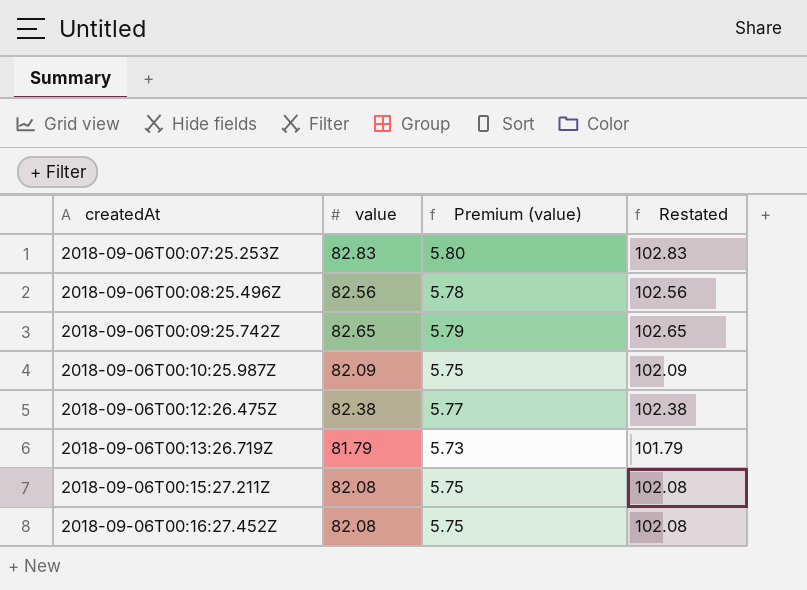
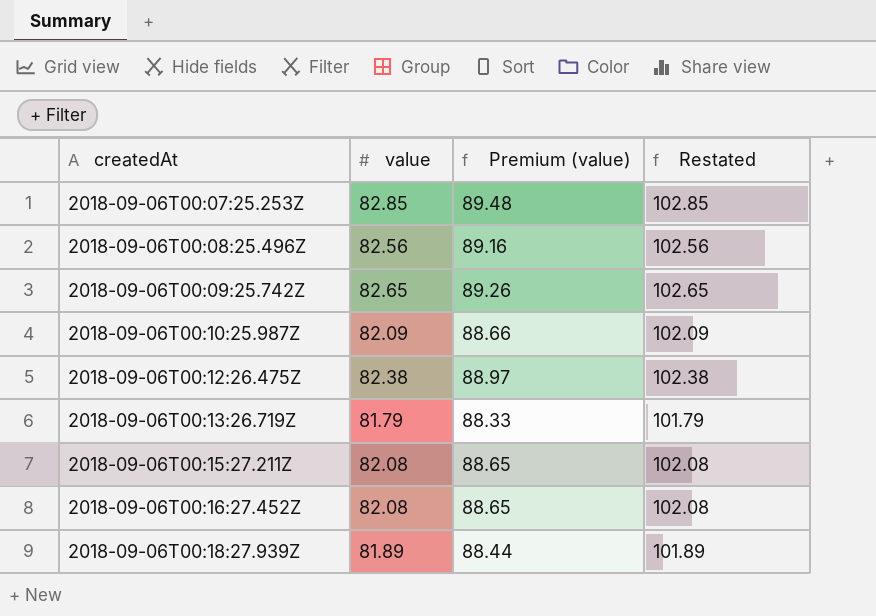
column Premium (value) | formula: [value] * 0.07 -> [value] * 1.08
2018-09-06T00:07:25.253Z | value: 82.83 -> 82.85
2018-09-06T00:07:25.253Z | Restated: 102.83 -> 102.85
row 2018-09-06T00:18:27.939Z: none -> 81.89 | 88.44 | 101.89

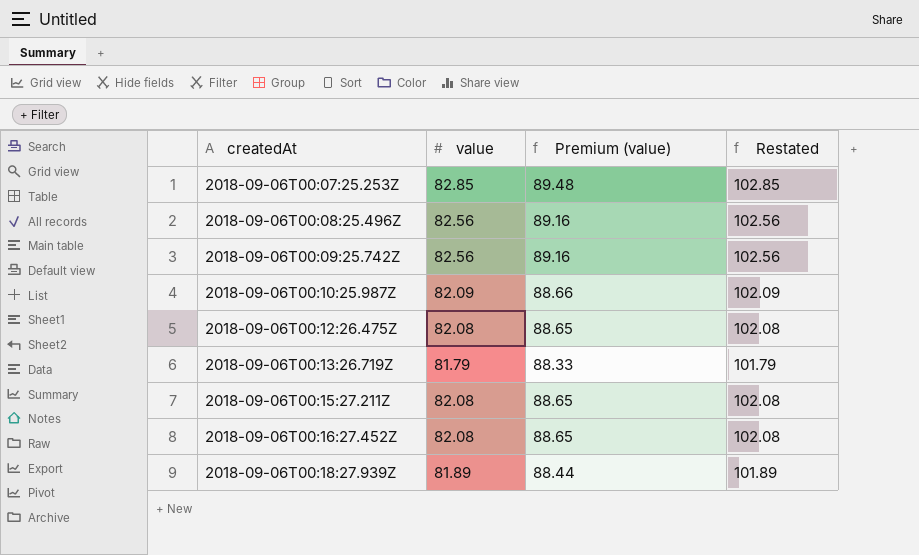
2018-09-06T00:09:25.742Z | value: 82.65 -> 82.56
2018-09-06T00:09:25.742Z | Premium (value): 89.26 -> 89.16
2018-09-06T00:09:25.742Z | Restated: 102.65 -> 102.56
2018-09-06T00:12:26.475Z | value: 82.38 -> 82.08
2018-09-06T00:12:26.475Z | Premium (value): 88.97 -> 88.65
2018-09-06T00:12:26.475Z | Restated: 102.38 -> 102.08

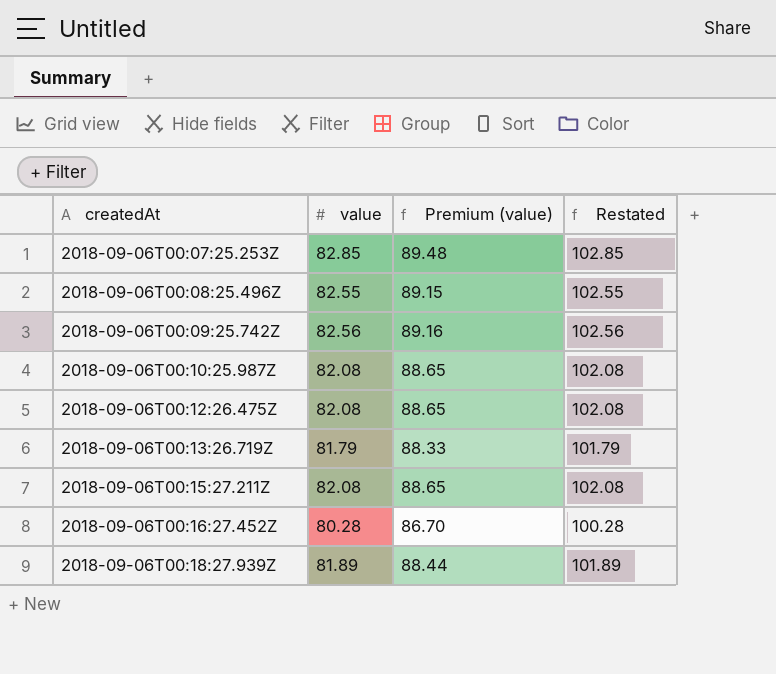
2018-09-06T00:08:25.496Z | value: 82.56 -> 82.55
2018-09-06T00:08:25.496Z | Premium (value): 89.16 -> 89.15
2018-09-06T00:08:25.496Z | Restated: 102.56 -> 102.55
2018-09-06T00:10:25.987Z | value: 82.09 -> 82.08
2018-09-06T00:10:25.987Z | Premium (value): 88.66 -> 88.65
2018-09-06T00:10:25.987Z | Restated: 102.09 -> 102.08
2018-09-06T00:16:27.452Z | value: 82.08 -> 80.28
2018-09-06T00:16:27.452Z | Premium (value): 88.65 -> 86.70
2018-09-06T00:16:27.452Z | Restated: 102.08 -> 100.28

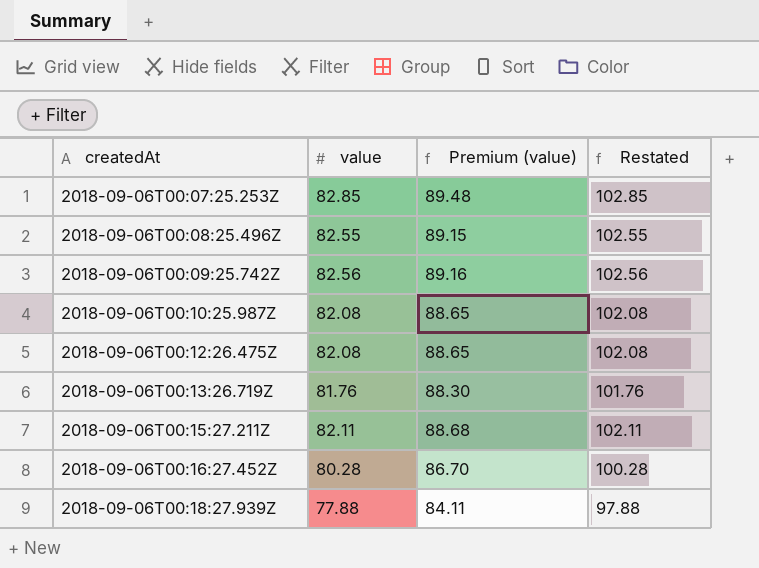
2018-09-06T00:13:26.719Z | value: 81.79 -> 81.76
2018-09-06T00:13:26.719Z | Premium (value): 88.33 -> 88.30
2018-09-06T00:13:26.719Z | Restated: 101.79 -> 101.76
2018-09-06T00:15:27.211Z | value: 82.08 -> 82.11
2018-09-06T00:15:27.211Z | Premium (value): 88.65 -> 88.68
2018-09-06T00:15:27.211Z | Restated: 102.08 -> 102.11
2018-09-06T00:18:27.939Z | value: 81.89 -> 77.88
2018-09-06T00:18:27.939Z | Premium (value): 88.44 -> 84.11
2018-09-06T00:18:27.939Z | Restated: 101.89 -> 97.88

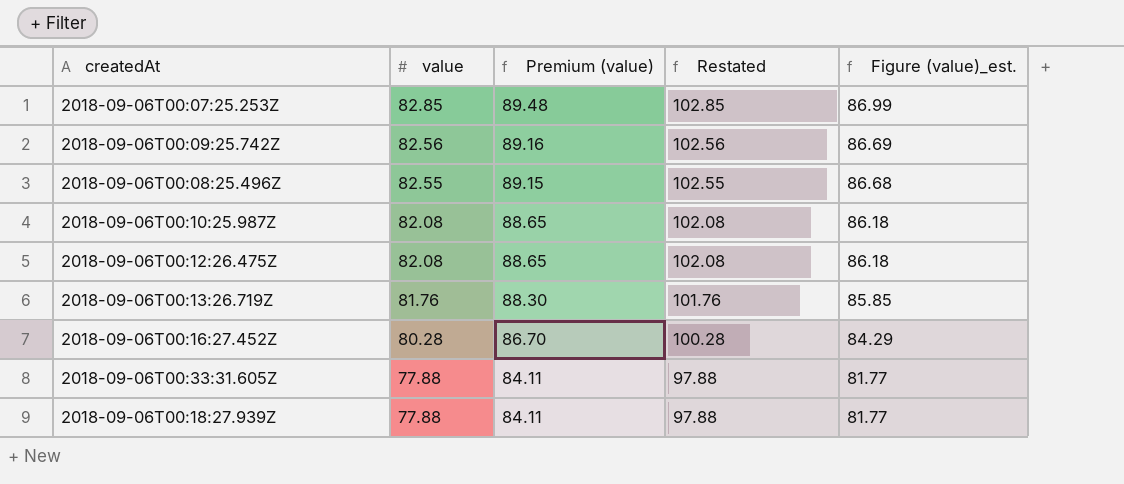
row order: createdAt ascending -> value descending
column Figure (value)_est. | formula: none -> [value] * 1.05
row 2018-09-06T00:15:27.211Z: 82.11 | 88.68 | 102.11 -> none
row 2018-09-06T00:33:31.605Z: none -> 77.88 | 84.11 | 97.88 | 81.77

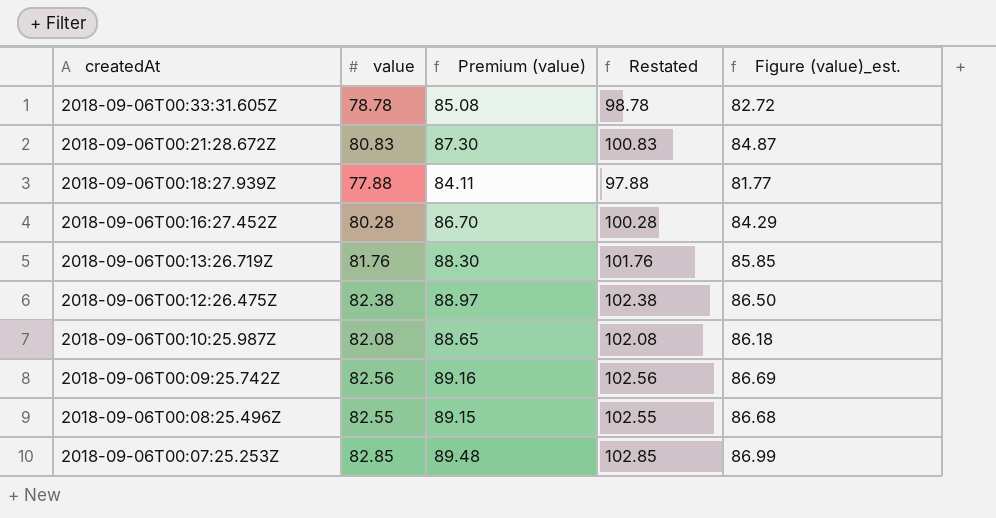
row order: value descending -> createdAt descending
2018-09-06T00:33:31.605Z | value: 77.88 -> 78.78
2018-09-06T00:33:31.605Z | Premium (value): 84.11 -> 85.08
2018-09-06T00:33:31.605Z | Restated: 97.88 -> 98.78
2018-09-06T00:33:31.605Z | Figure (value)_est.: 81.77 -> 82.72
row 2018-09-06T00:21:28.672Z: none -> 80.83 | 87.30 | 100.83 | 84.87
2018-09-06T00:12:26.475Z | value: 82.08 -> 82.38
2018-09-06T00:12:26.475Z | Premium (value): 88.65 -> 88.97
2018-09-06T00:12:26.475Z | Restated: 102.08 -> 102.38
2018-09-06T00:12:26.475Z | Figure (value)_est.: 86.18 -> 86.50

